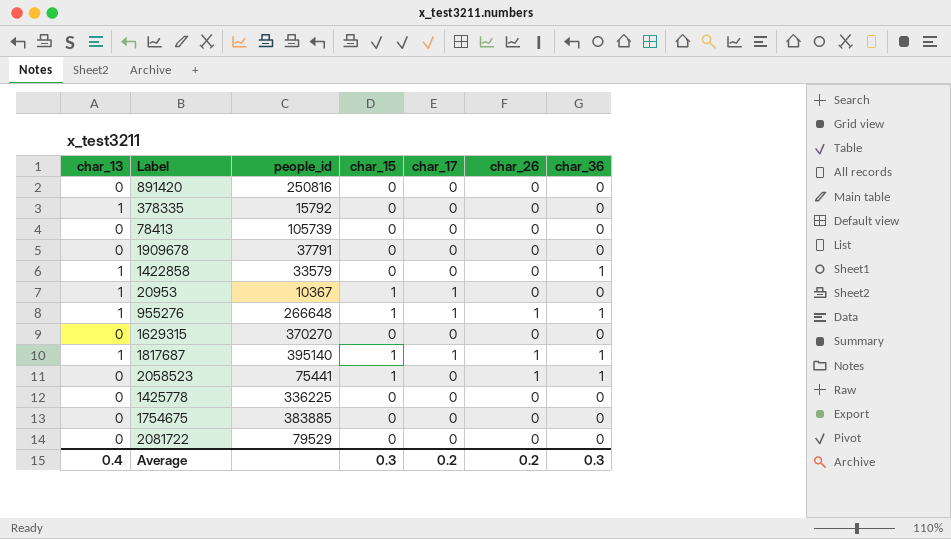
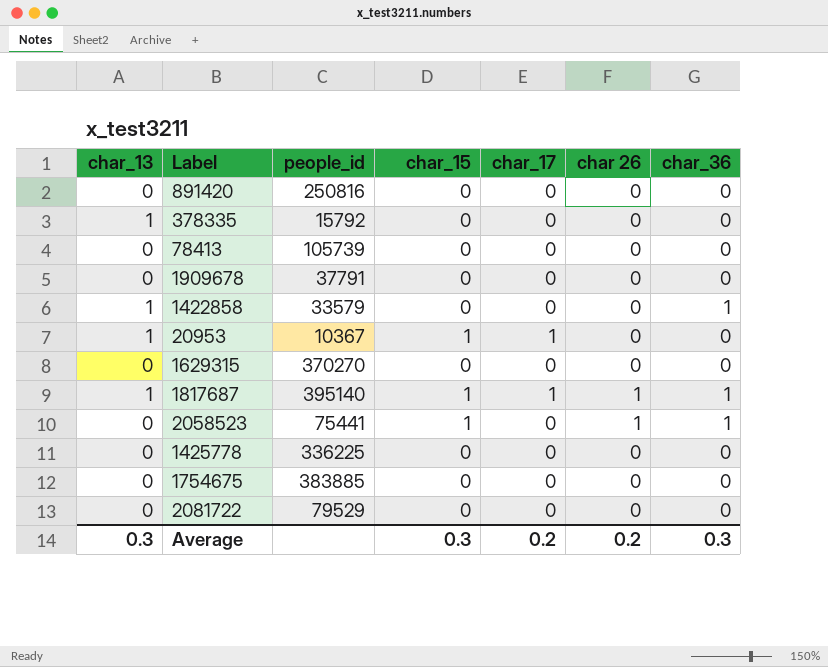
column name: char_26 -> char 26
row 955276: 1 | 266648 | 1 | 1 | 1 | 1 -> none
Average | char_13: 0.4 -> 0.3

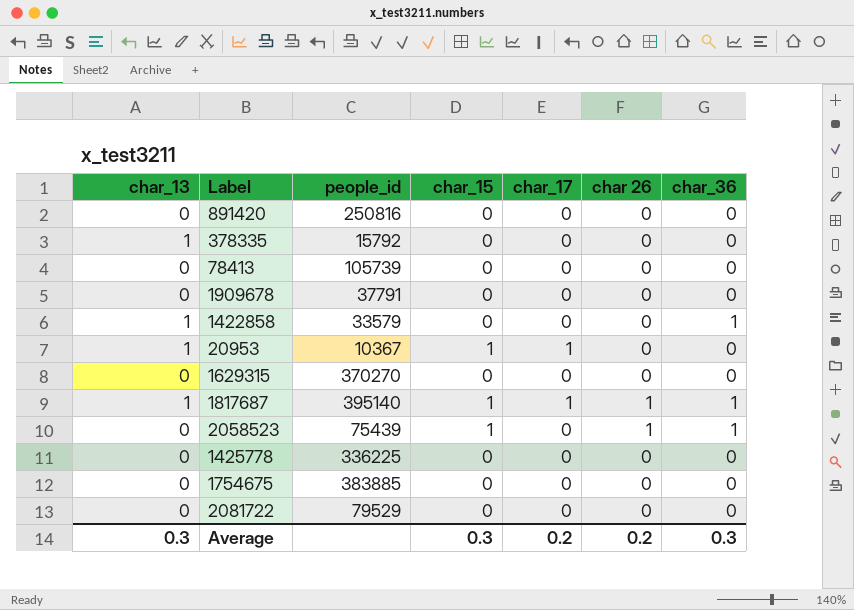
2058523 | people_id: 75441 -> 75439

